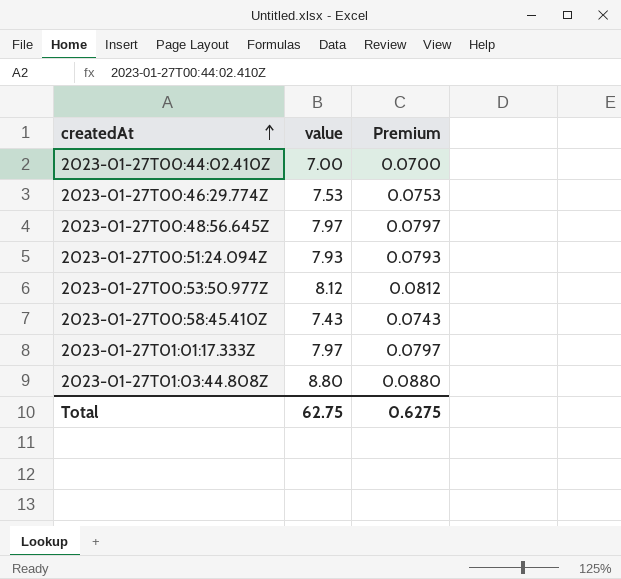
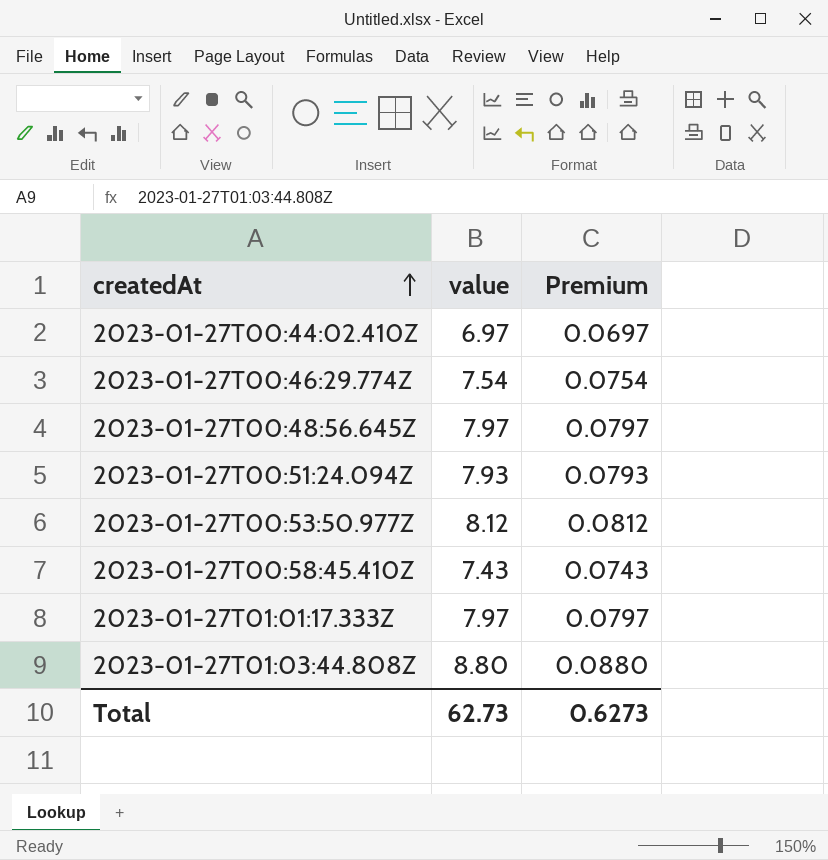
2023-01-27T00:44:02.410Z | value: 7.00 -> 6.97
2023-01-27T00:44:02.410Z | Premium: 0.0700 -> 0.0697
2023-01-27T00:46:29.774Z | value: 7.53 -> 7.54
2023-01-27T00:46:29.774Z | Premium: 0.0753 -> 0.0754
Total | value: 62.75 -> 62.73
Total | Premium: 0.6275 -> 0.6273

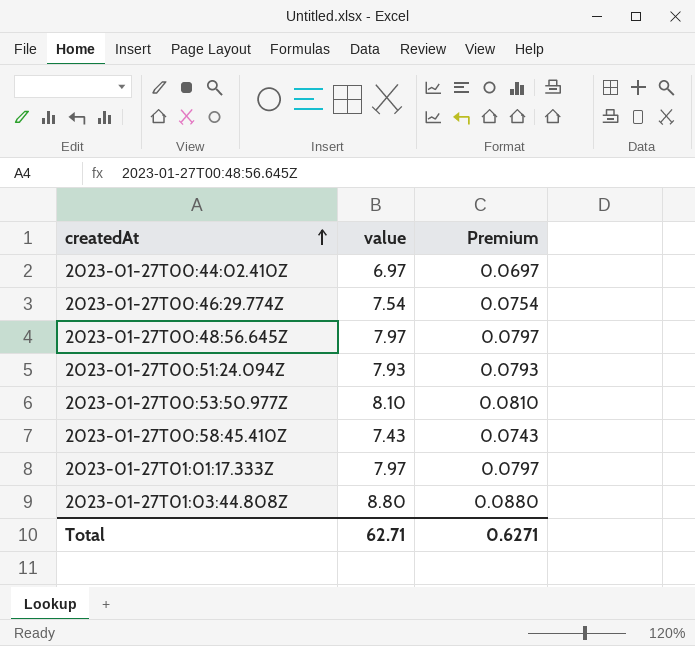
2023-01-27T00:53:50.977Z | value: 8.12 -> 8.10
2023-01-27T00:53:50.977Z | Premium: 0.0812 -> 0.0810
Total | value: 62.73 -> 62.71
Total | Premium: 0.6273 -> 0.6271

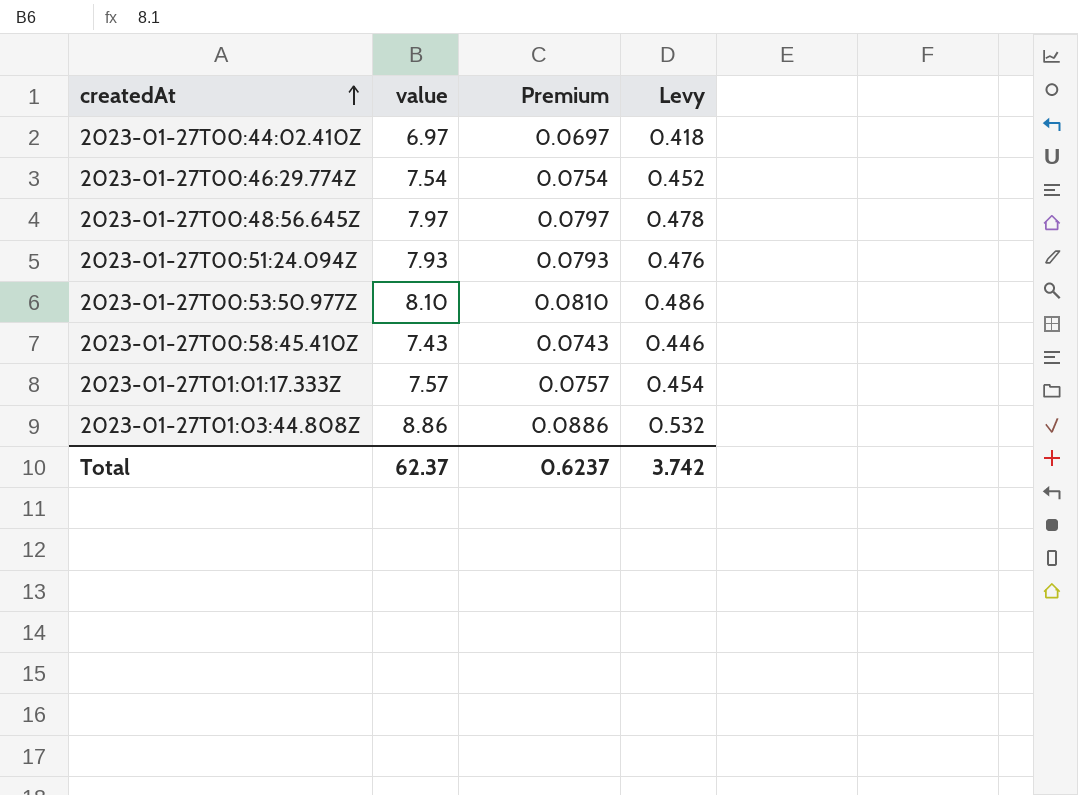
column Levy | formula: none -> [value] * 0.06
2023-01-27T01:01:17.333Z | value: 7.97 -> 7.57
2023-01-27T01:01:17.333Z | Premium: 0.0797 -> 0.0757
2023-01-27T01:03:44.808Z | value: 8.80 -> 8.86
2023-01-27T01:03:44.808Z | Premium: 0.0880 -> 0.0886
Total | value: 62.71 -> 62.37
Total | Premium: 0.6271 -> 0.6237

